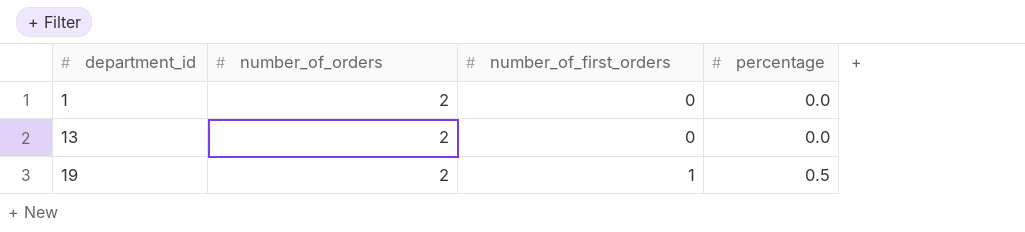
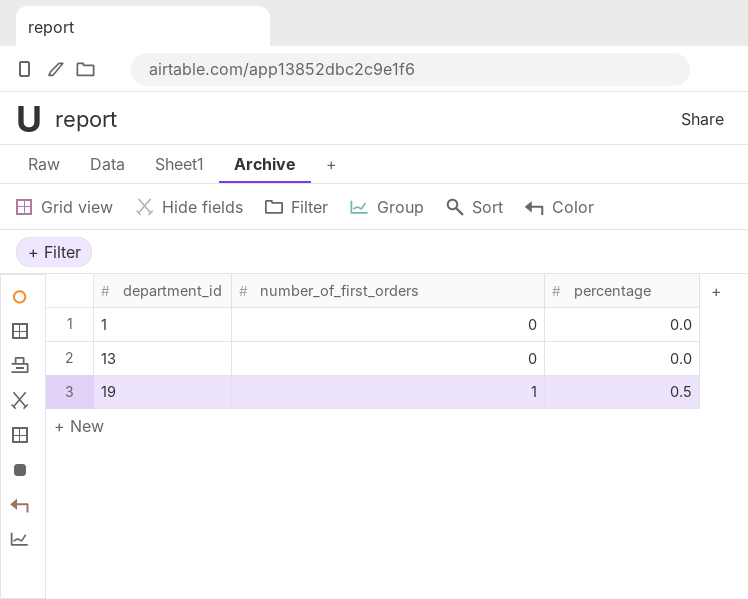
column number_of_orders | position: 2 -> none

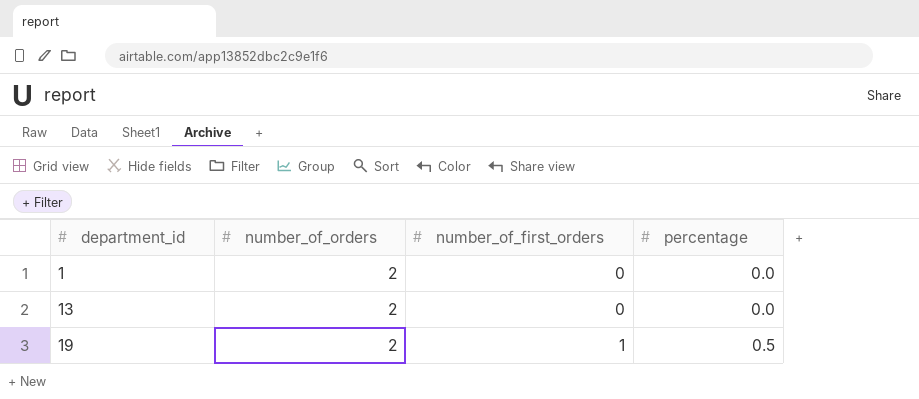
column number_of_orders | position: none -> 2

